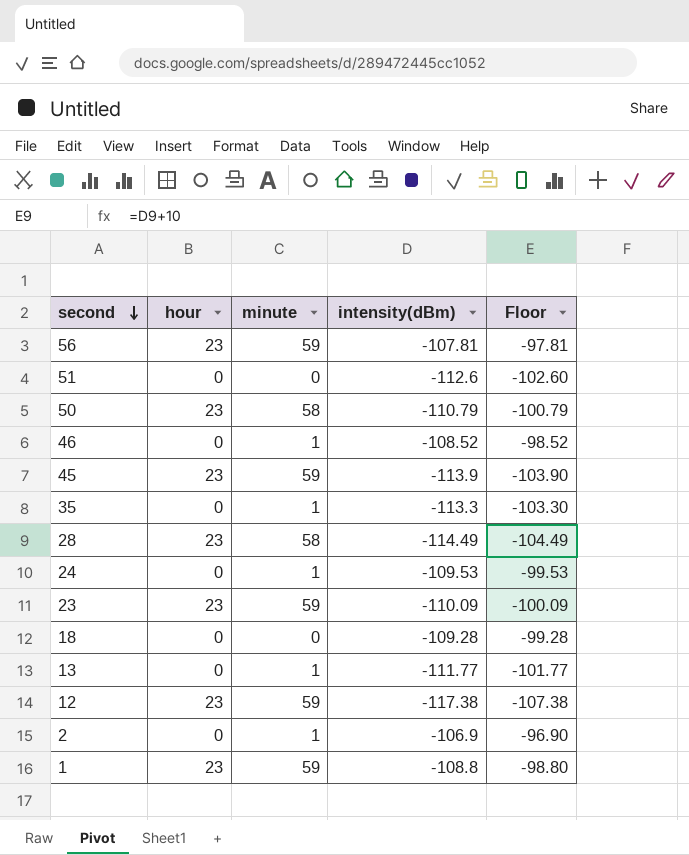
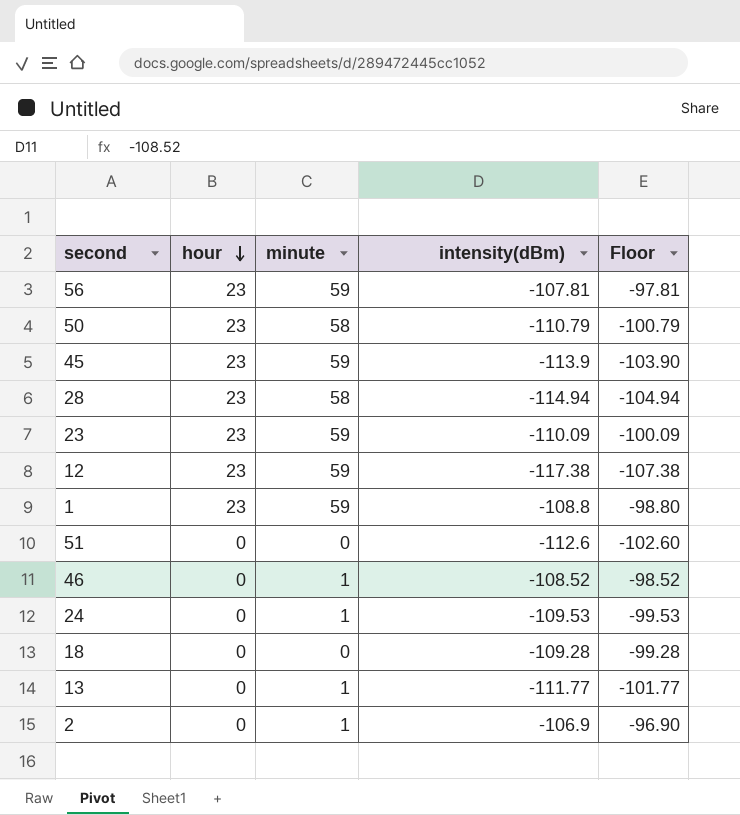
row order: second descending -> hour descending
row 35: 0 | 1 | -113.3 | -103.30 -> none
28 | intensity(dBm): -114.49 -> -114.94
28 | Floor: -104.49 -> -104.94

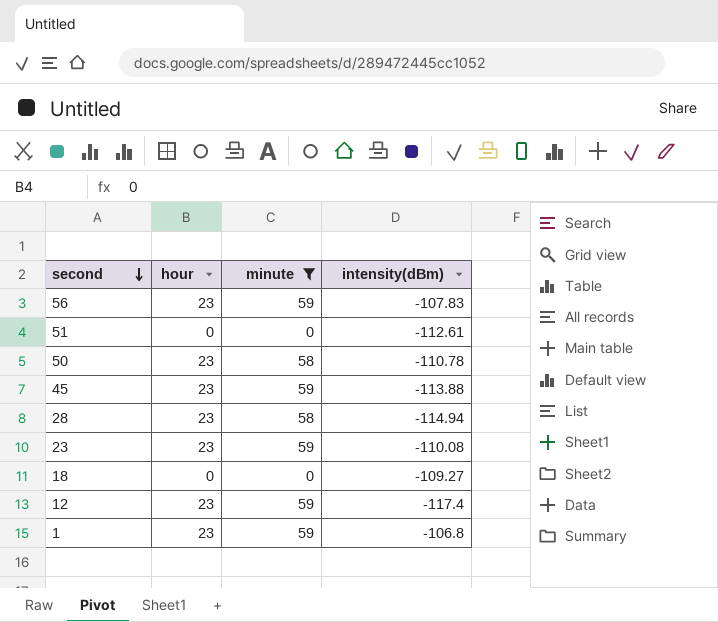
filter: none -> minute != 1
row order: hour descending -> second descending
column Floor | formula: [intensity(dBm)] + 10 -> none
56 | intensity(dBm): -107.81 -> -107.83
51 | intensity(dBm): -112.6 -> -112.61
50 | intensity(dBm): -110.79 -> -110.78
45 | intensity(dBm): -113.9 -> -113.88
23 | intensity(dBm): -110.09 -> -110.08
18 | intensity(dBm): -109.28 -> -109.27
12 | intensity(dBm): -117.38 -> -117.4
1 | intensity(dBm): -108.8 -> -106.8

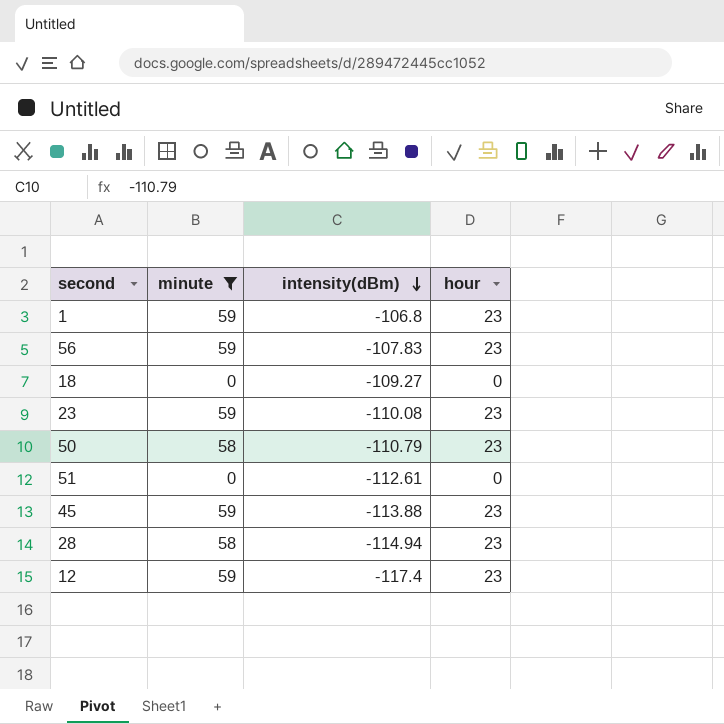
row order: second descending -> intensity(dBm) descending
column hour | position: 2 -> 4
50 | intensity(dBm): -110.78 -> -110.79

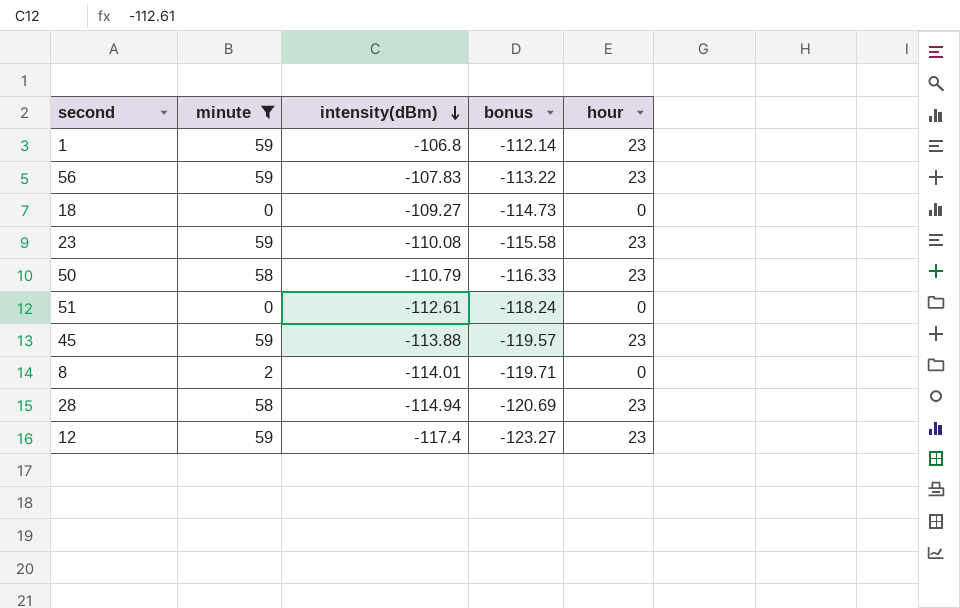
column bonus | formula: none -> [intensity(dBm)] * 1.05
row 8: none -> 2 | -114.01 | -119.71 | 0

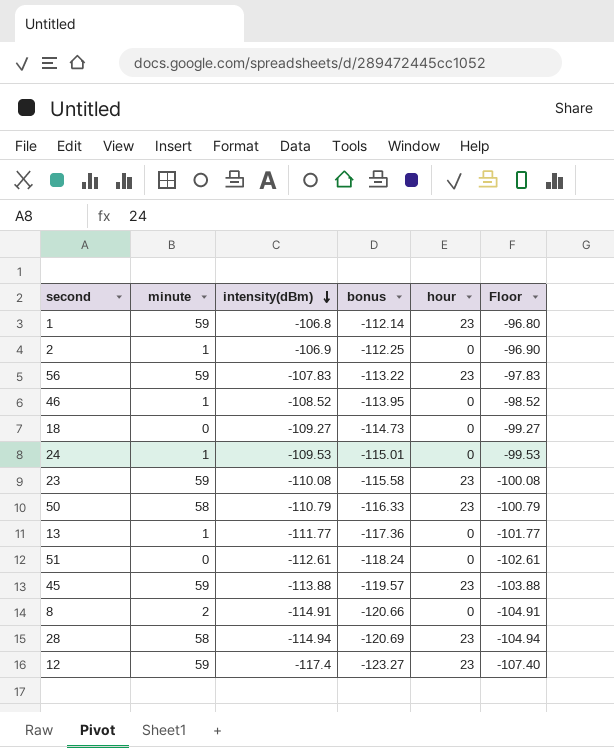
filter: minute != 1 -> none
column Floor | formula: none -> [intensity(dBm)] + 10
8 | intensity(dBm): -114.01 -> -114.91
8 | bonus: -119.71 -> -120.66

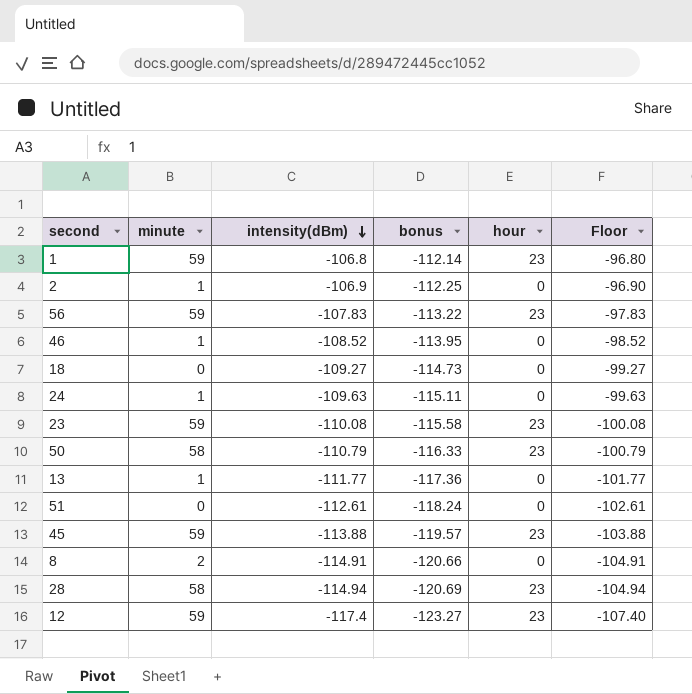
24 | intensity(dBm): -109.53 -> -109.63
24 | bonus: -115.01 -> -115.11
24 | Floor: -99.53 -> -99.63

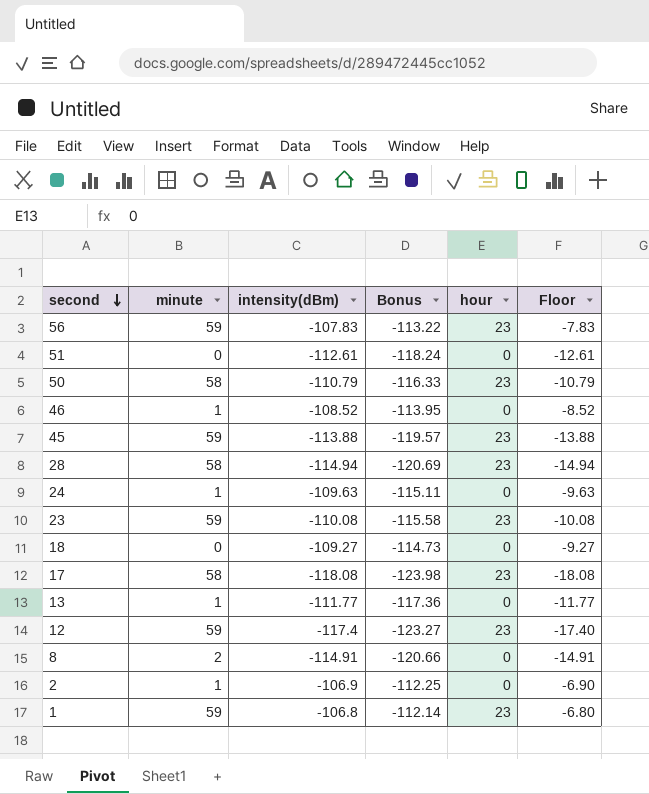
row order: intensity(dBm) descending -> second descending
column name: bonus -> Bonus
column Floor | formula: [intensity(dBm)] + 10 -> [intensity(dBm)] + 100
row 17: none -> 58 | -118.08 | -123.98 | 23 | -18.08

